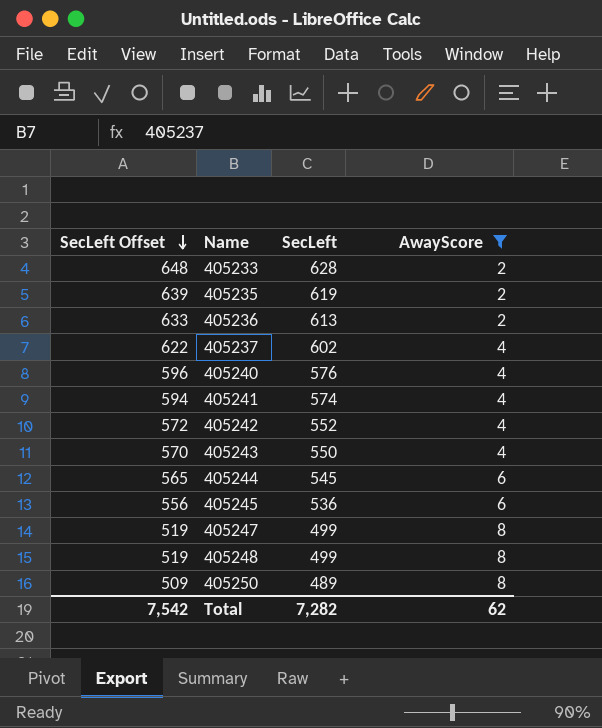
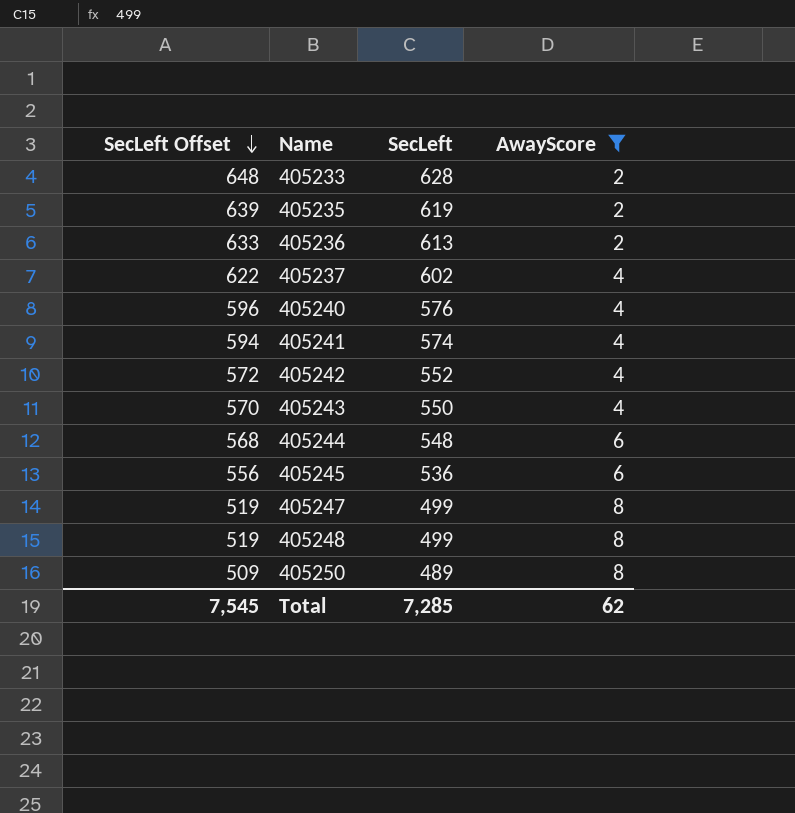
405244 | SecLeft Offset: 565 -> 568
405244 | SecLeft: 545 -> 548
Total | SecLeft Offset: 7,542 -> 7,545
Total | SecLeft: 7,282 -> 7,285

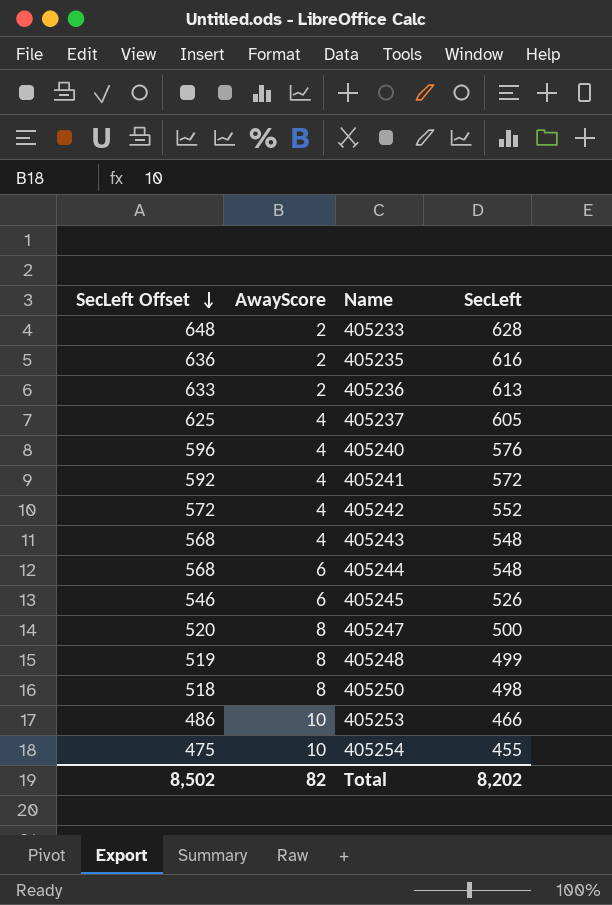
filter: AwayScore != 10 -> none
column AwayScore | position: 4 -> 2
405235 | SecLeft Offset: 639 -> 636
405235 | SecLeft: 619 -> 616
405237 | SecLeft Offset: 622 -> 625
405237 | SecLeft: 602 -> 605
405241 | SecLeft Offset: 594 -> 592
405241 | SecLeft: 574 -> 572
405243 | SecLeft Offset: 570 -> 568
405243 | SecLeft: 550 -> 548
405245 | SecLeft Offset: 556 -> 546
405245 | SecLeft: 536 -> 526
405247 | SecLeft Offset: 519 -> 520
405247 | SecLeft: 499 -> 500
405250 | SecLeft Offset: 509 -> 518
405250 | SecLeft: 489 -> 498
Total | SecLeft Offset: 7,545 -> 8,502
Total | AwayScore: 62 -> 82
Total | SecLeft: 7,285 -> 8,202

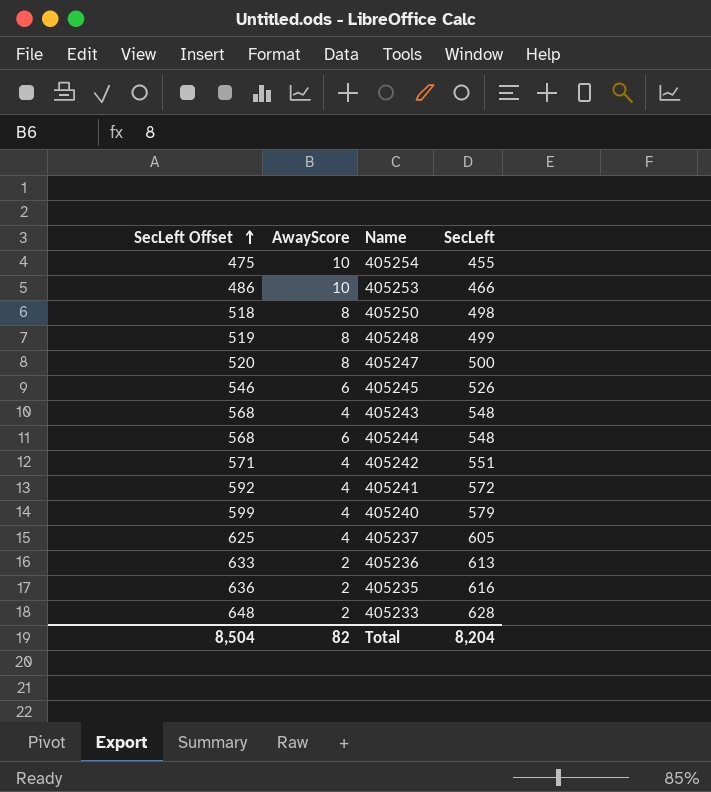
row order: SecLeft Offset descending -> SecLeft Offset ascending
405242 | SecLeft Offset: 572 -> 571
405242 | SecLeft: 552 -> 551
405240 | SecLeft Offset: 596 -> 599
405240 | SecLeft: 576 -> 579
Total | SecLeft Offset: 8,502 -> 8,504
Total | SecLeft: 8,202 -> 8,204

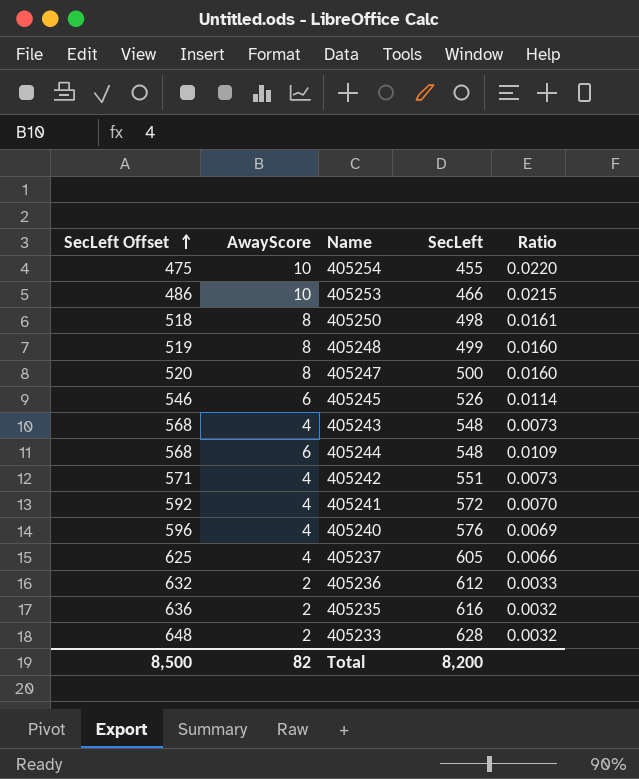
column Ratio | formula: none -> [AwayScore] / [SecLeft]
405240 | SecLeft Offset: 599 -> 596
405240 | SecLeft: 579 -> 576
405236 | SecLeft Offset: 633 -> 632
405236 | SecLeft: 613 -> 612
Total | SecLeft Offset: 8,504 -> 8,500
Total | SecLeft: 8,204 -> 8,200

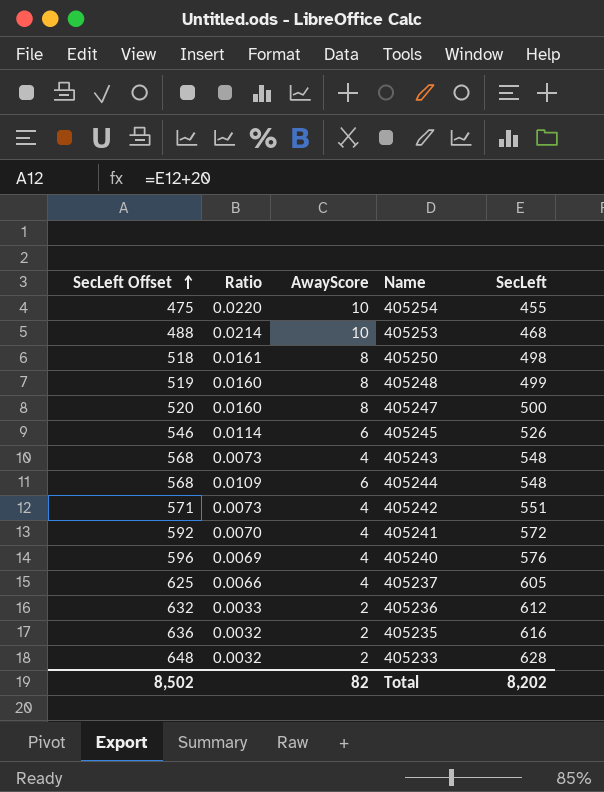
column Ratio | position: 5 -> 2
405253 | SecLeft Offset: 486 -> 488
405253 | Ratio: 0.0215 -> 0.0214
405253 | SecLeft: 466 -> 468
Total | SecLeft Offset: 8,500 -> 8,502
Total | SecLeft: 8,200 -> 8,202

